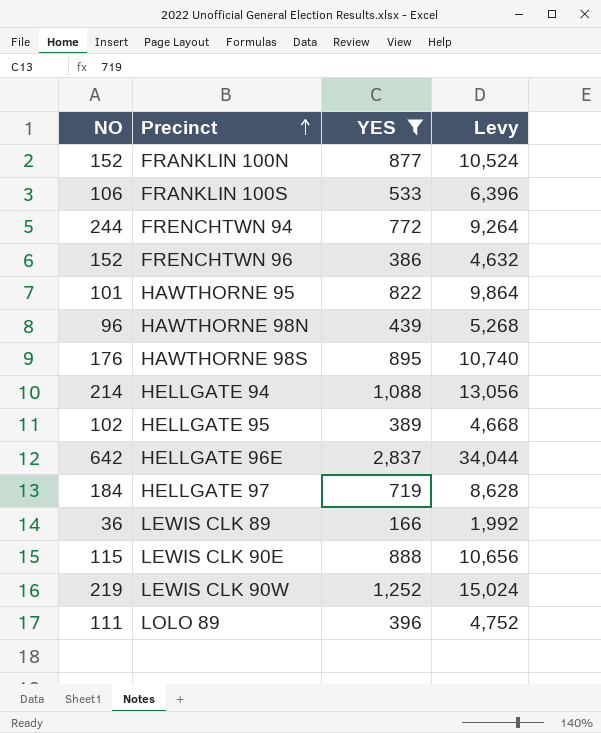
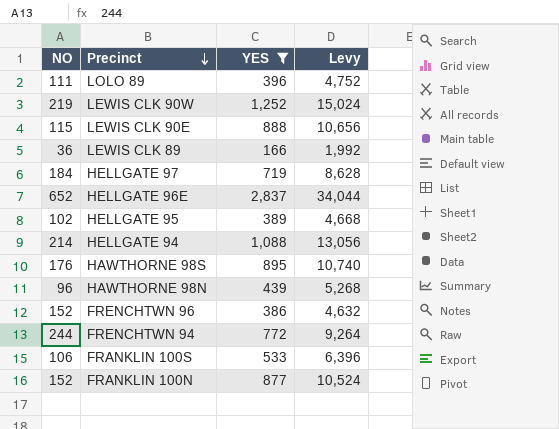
row order: Precinct ascending -> Precinct descending
row HAWTHORNE 95: 101 | 822 | 9,864 -> none
HELLGATE 96E | NO: 642 -> 652

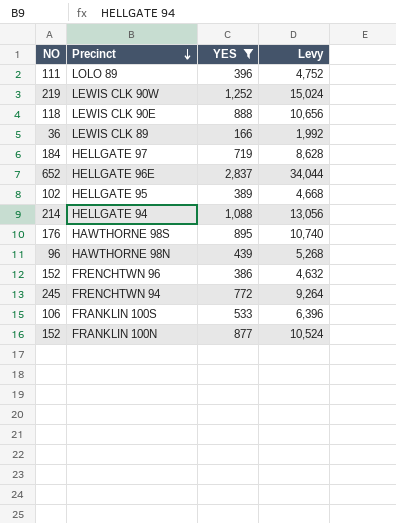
LEWIS CLK 90E | NO: 115 -> 118
FRENCHTWN 94 | NO: 244 -> 245

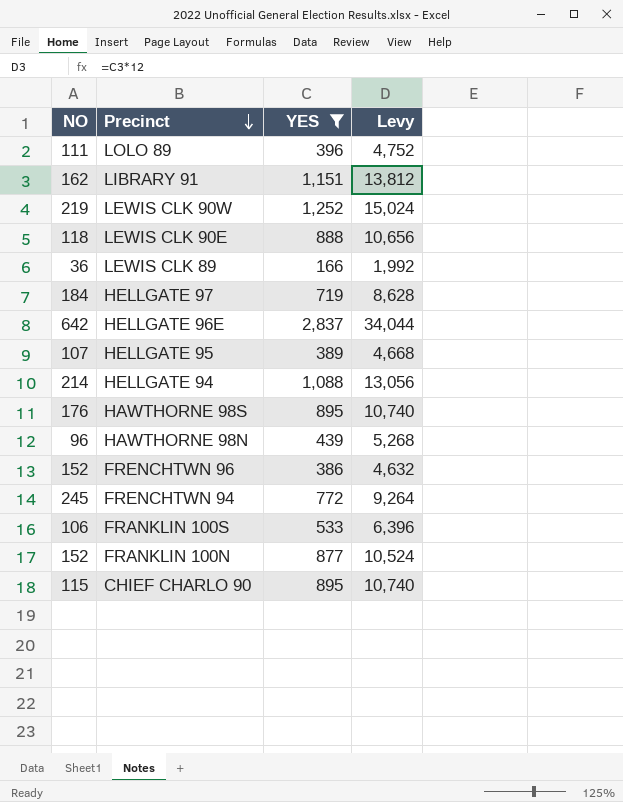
row LIBRARY 91: none -> 162 | 1,151 | 13,812
HELLGATE 96E | NO: 652 -> 642
HELLGATE 95 | NO: 102 -> 107
row CHIEF CHARLO 90: none -> 115 | 895 | 10,740

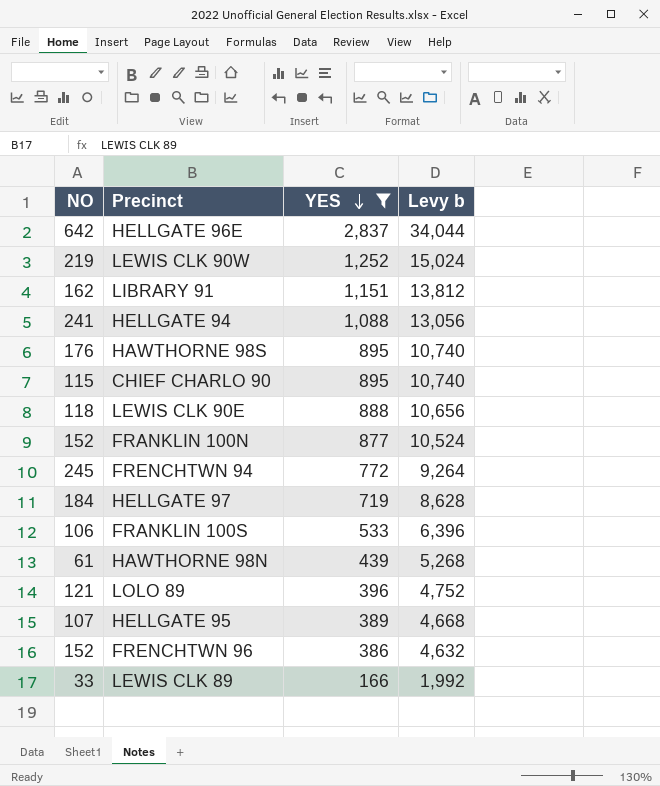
row order: Precinct descending -> YES descending
column name: Levy -> Levy b
HELLGATE 94 | NO: 214 -> 241
HAWTHORNE 98N | NO: 96 -> 61
LOLO 89 | NO: 111 -> 121
LEWIS CLK 89 | NO: 36 -> 33

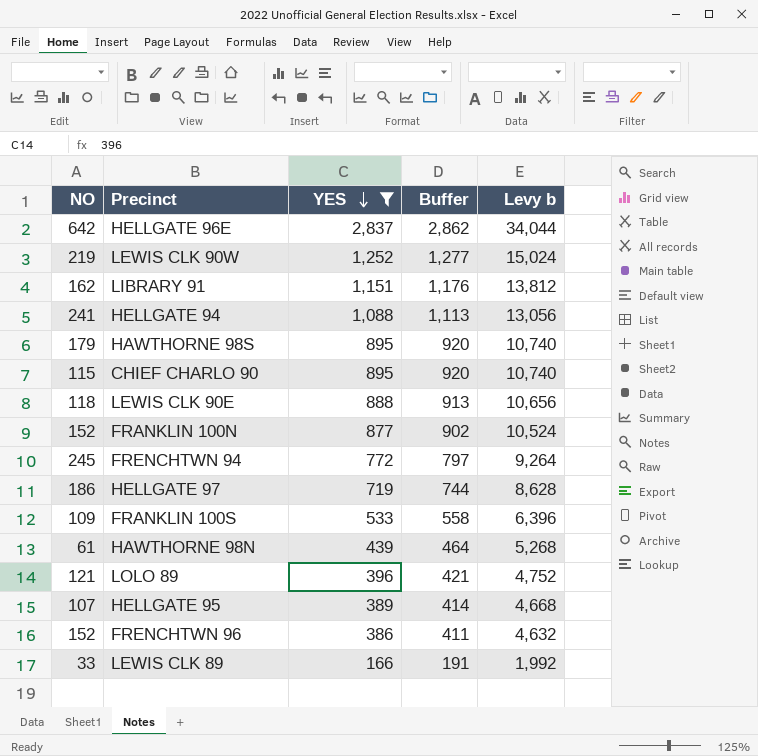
column Buffer | formula: none -> [YES] + 25
HAWTHORNE 98S | NO: 176 -> 179
HELLGATE 97 | NO: 184 -> 186
FRANKLIN 100S | NO: 106 -> 109

